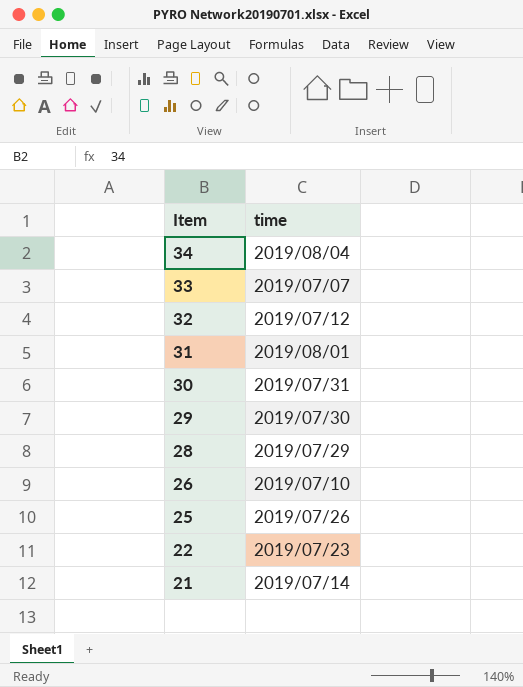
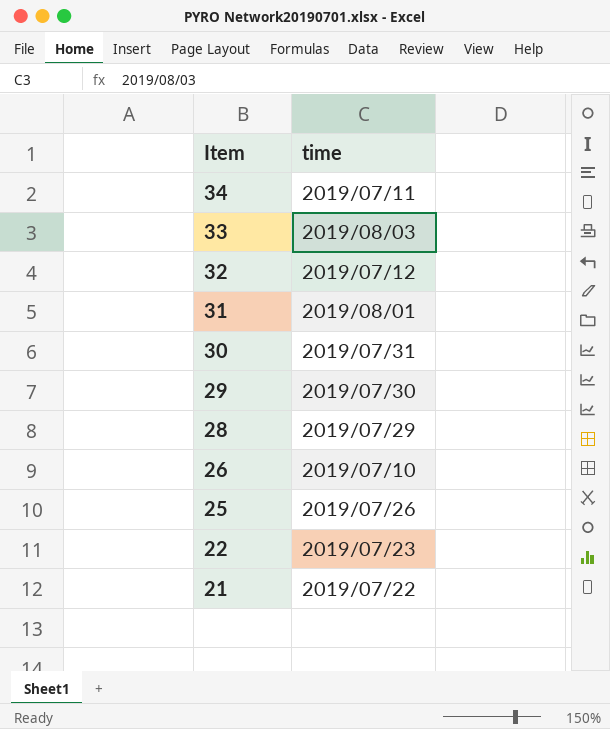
34 | time: 2019/08/04 -> 2019/07/11
33 | time: 2019/07/07 -> 2019/08/03
21 | time: 2019/07/14 -> 2019/07/22

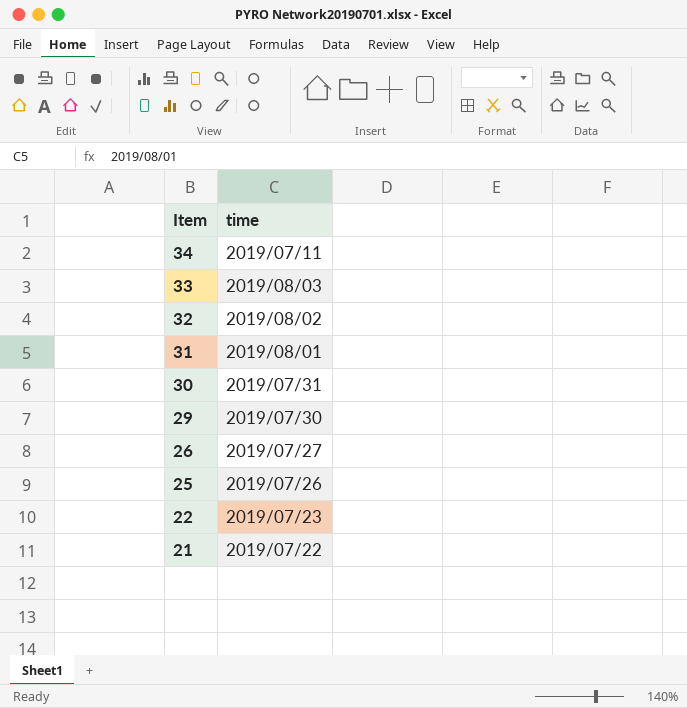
row 28: 2019/07/29 -> none
32 | time: 2019/07/12 -> 2019/08/02
26 | time: 2019/07/10 -> 2019/07/27

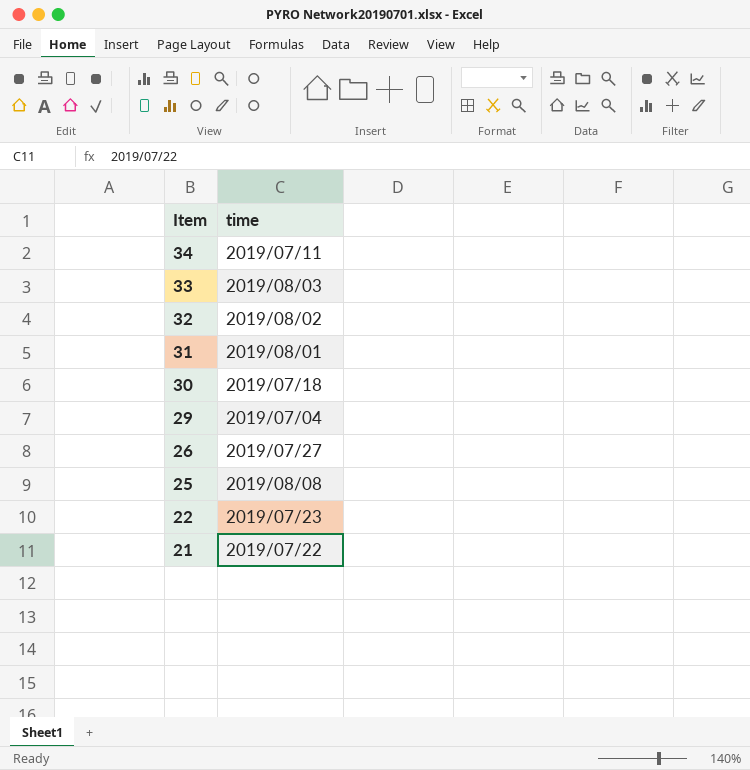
30 | time: 2019/07/31 -> 2019/07/18
29 | time: 2019/07/30 -> 2019/07/04
25 | time: 2019/07/26 -> 2019/08/08

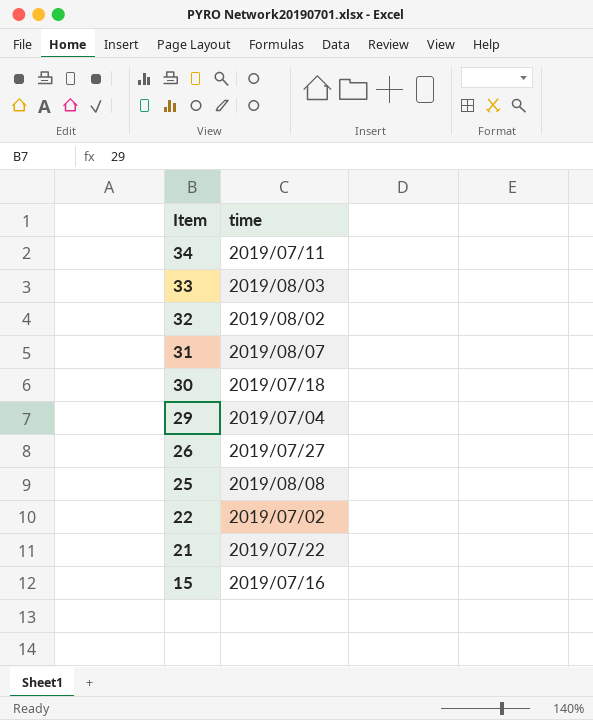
31 | time: 2019/08/01 -> 2019/08/07
22 | time: 2019/07/23 -> 2019/07/02
row 15: none -> 2019/07/16

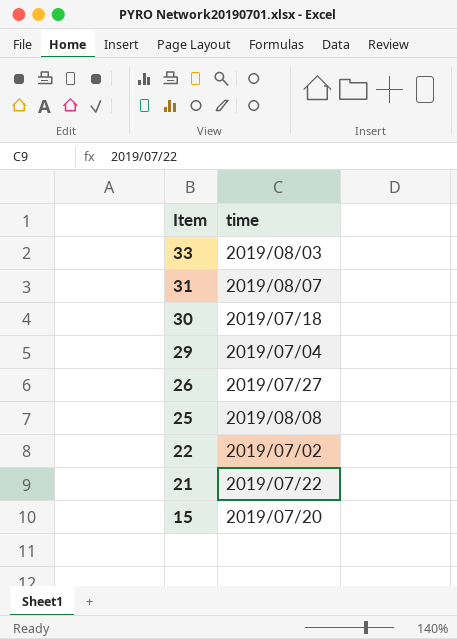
row 34: 2019/07/11 -> none
row 32: 2019/08/02 -> none
15 | time: 2019/07/16 -> 2019/07/20

